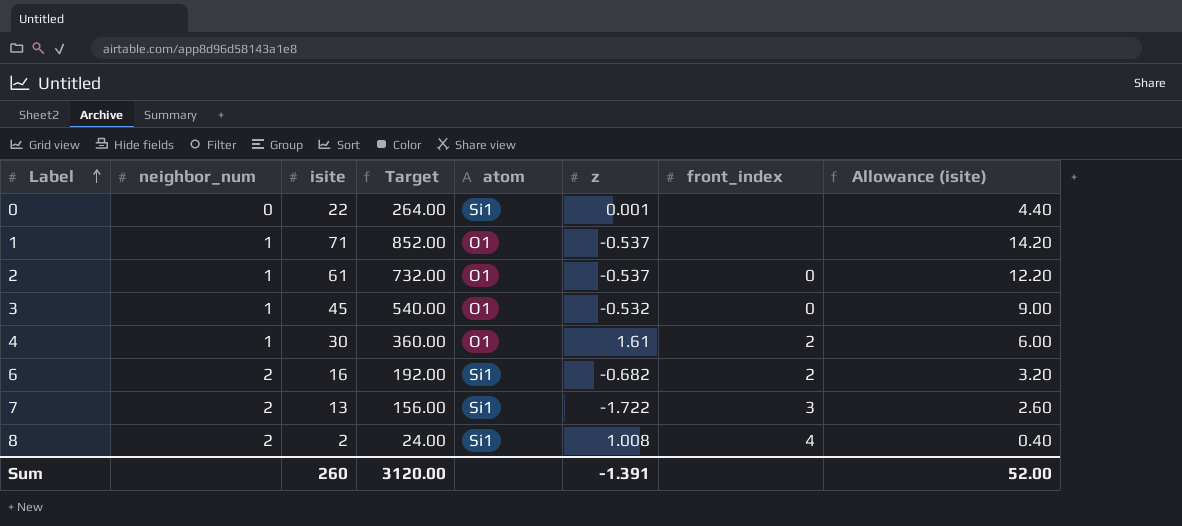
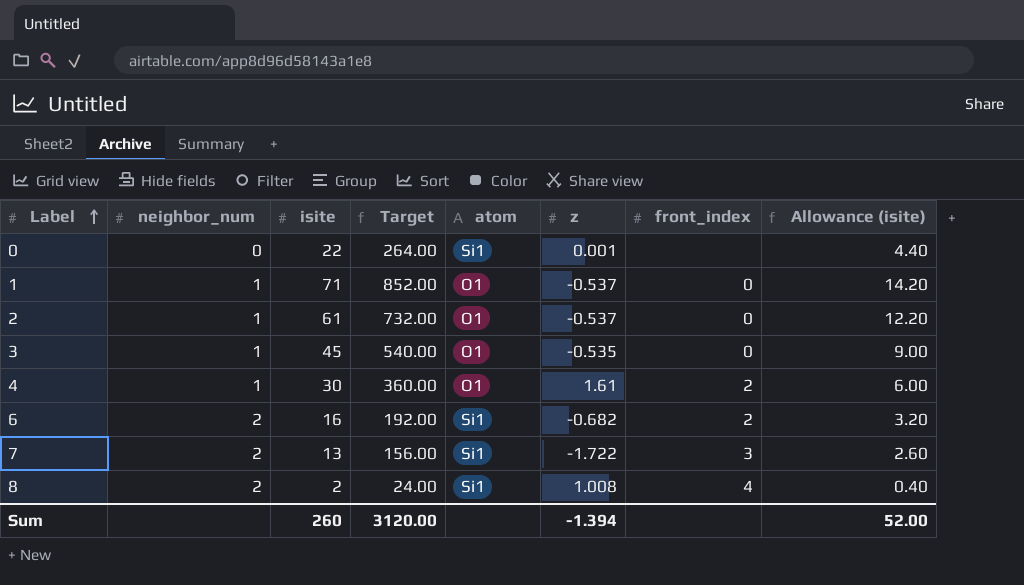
1 | front_index: none -> 0
3 | z: -0.532 -> -0.535
Sum | z: -1.391 -> -1.394

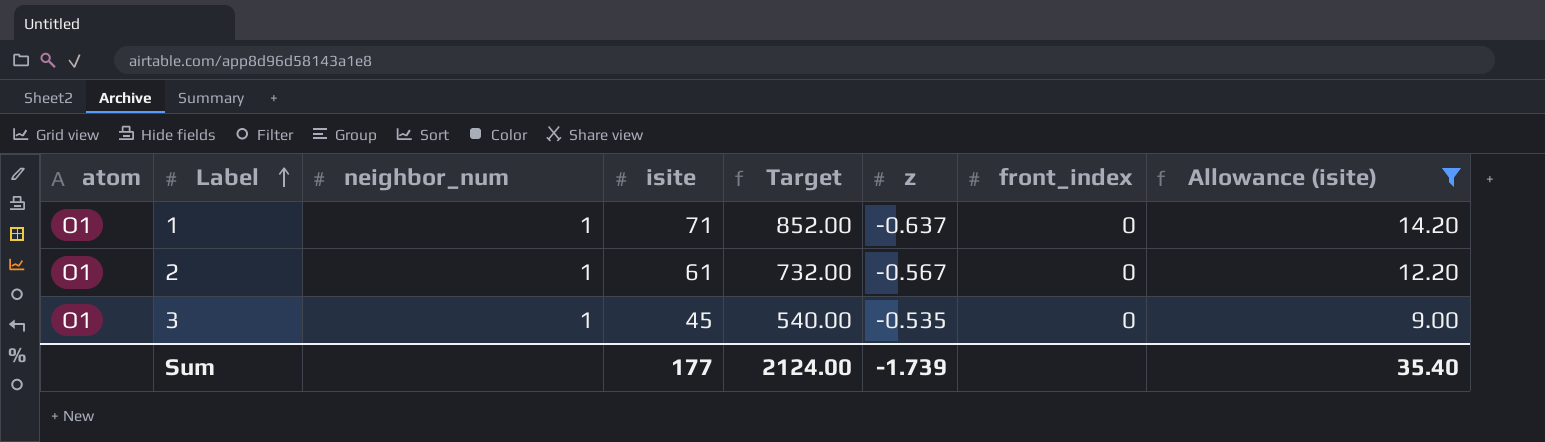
filter: none -> Allowance (isite) >= 9.00
column atom | position: 5 -> 1
1 | z: -0.537 -> -0.637
2 | z: -0.537 -> -0.567
Sum | isite: 260 -> 177
Sum | Target: 3120.00 -> 2124.00
Sum | z: -1.394 -> -1.739
Sum | Allowance (isite): 52.00 -> 35.40

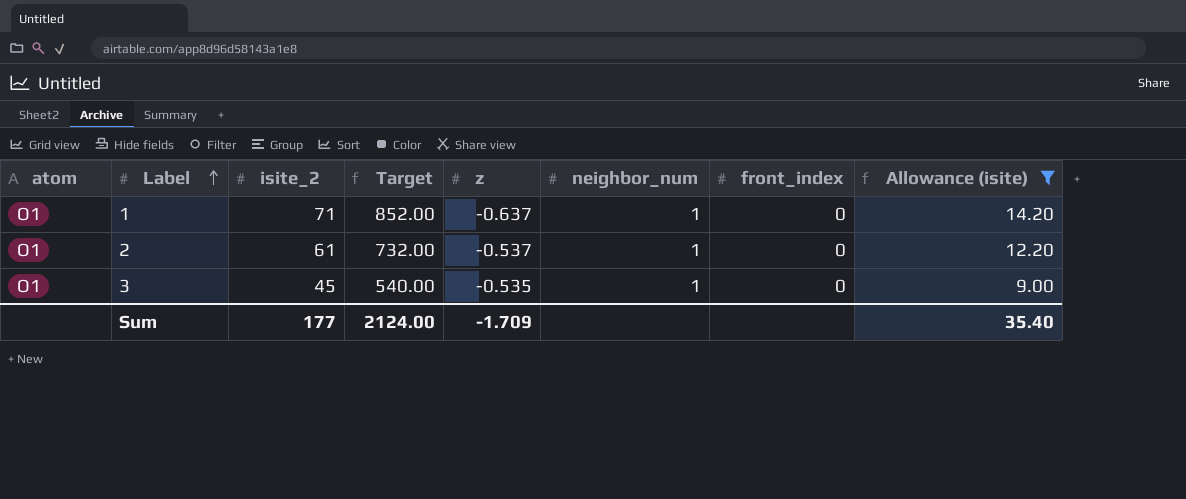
column name: isite -> isite_2
column neighbor_num | position: 3 -> 6
2 | z: -0.567 -> -0.537
Sum | z: -1.739 -> -1.709

